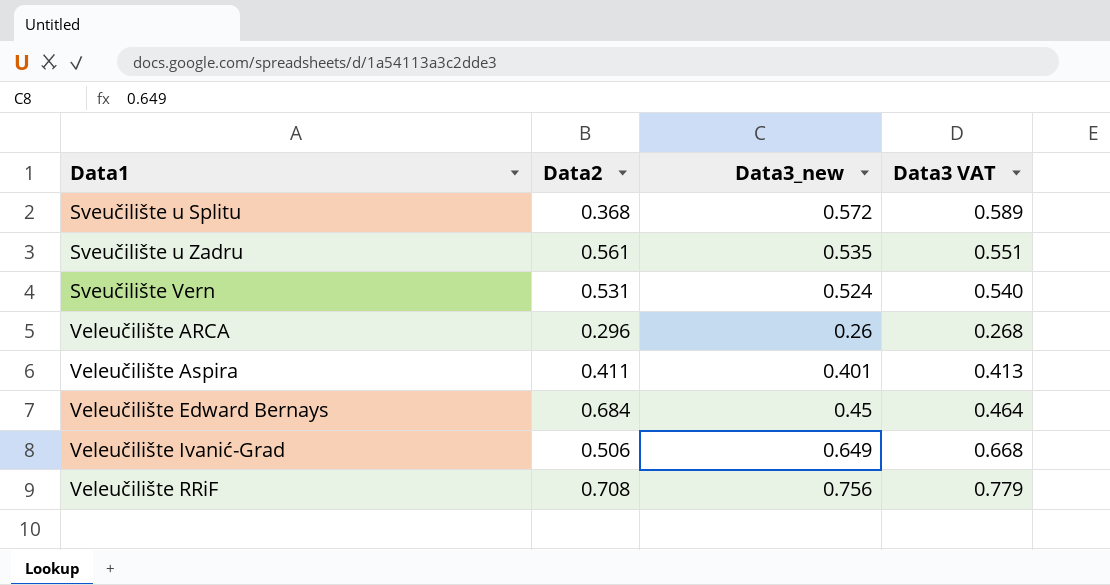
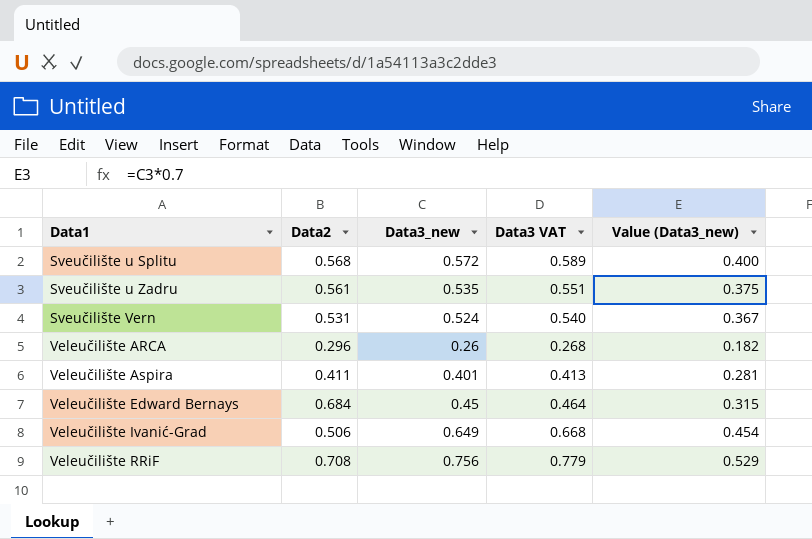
column Value (Data3_new) | formula: none -> [Data3_new] * 0.7
Sveučilište u Splitu | Data2: 0.368 -> 0.568

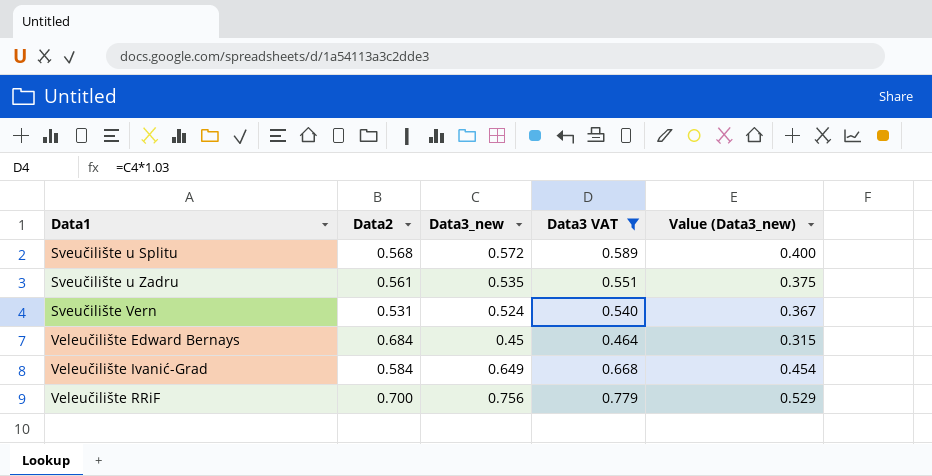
filter: none -> Data3 VAT >= 0.464
Veleučilište Ivanić-Grad | Data2: 0.506 -> 0.584
Veleučilište RRiF | Data2: 0.708 -> 0.700

